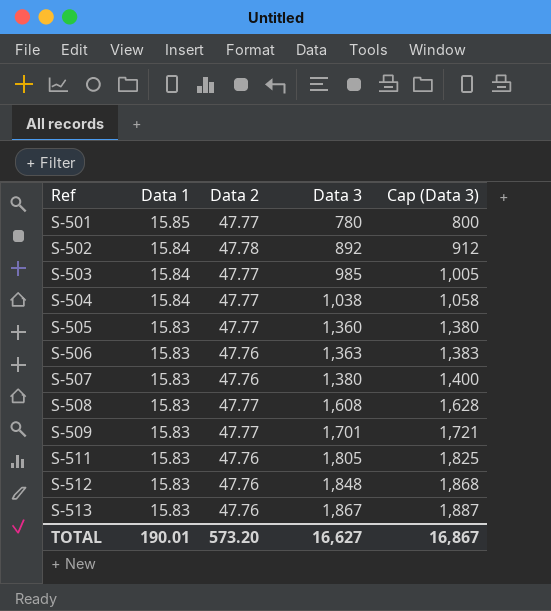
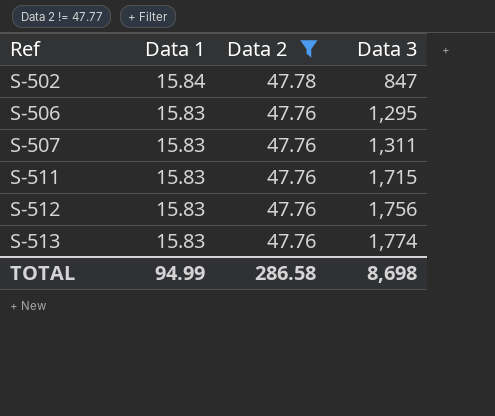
filter: none -> Data 2 != 47.77
column Cap (Data 3) | formula: [Data 3] + 20 -> none
S-502 | Data 3: 892 -> 847
S-506 | Data 3: 1,363 -> 1,295
S-507 | Data 3: 1,380 -> 1,311
S-511 | Data 3: 1,805 -> 1,715
S-512 | Data 3: 1,848 -> 1,756
S-513 | Data 3: 1,867 -> 1,774
TOTAL | Data 1: 190.01 -> 94.99
TOTAL | Data 2: 573.20 -> 286.58
TOTAL | Data 3: 16,627 -> 8,698

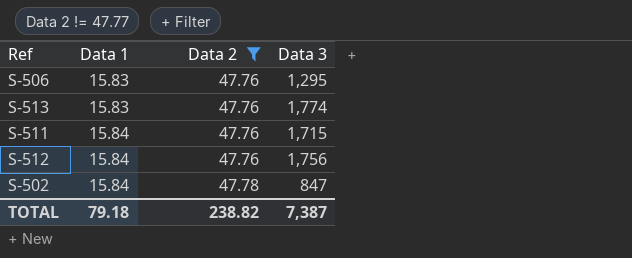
row order: Ref ascending -> Data 1 ascending
row S-507: 15.83 | 47.76 | 1,311 -> none
S-511 | Data 1: 15.83 -> 15.84
S-512 | Data 1: 15.83 -> 15.84
TOTAL | Data 1: 94.99 -> 79.18
TOTAL | Data 2: 286.58 -> 238.82
TOTAL | Data 3: 8,698 -> 7,387

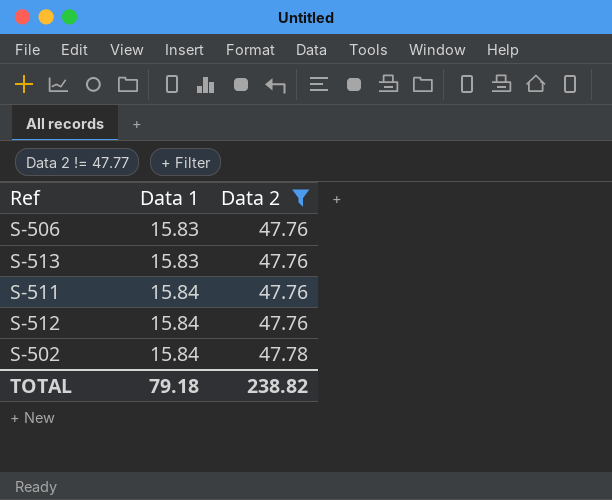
column Data 3 | position: 4 -> none

